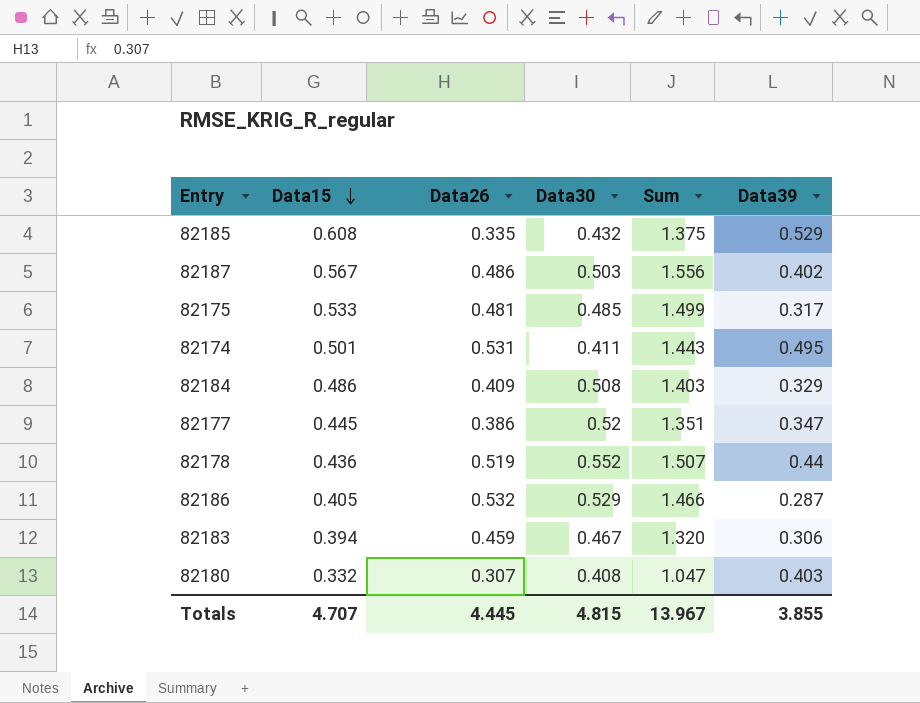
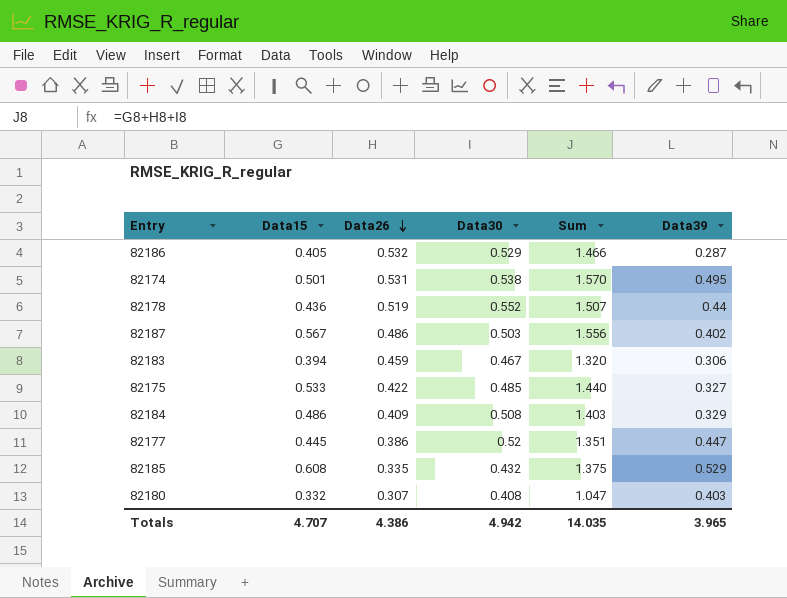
row order: Data15 descending -> Data26 descending
82174 | Data30: 0.411 -> 0.538
82174 | Sum: 1.443 -> 1.570
82175 | Data26: 0.481 -> 0.422
82175 | Sum: 1.499 -> 1.440
82175 | Data39: 0.317 -> 0.327
82177 | Data39: 0.347 -> 0.447
Totals | Data26: 4.445 -> 4.386
Totals | Data30: 4.815 -> 4.942
Totals | Sum: 13.967 -> 14.035
Totals | Data39: 3.855 -> 3.965

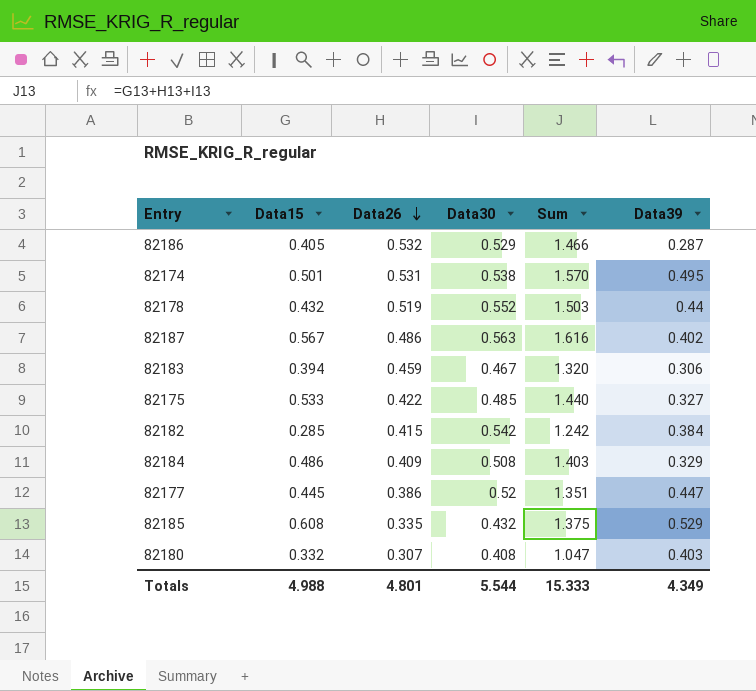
82178 | Data15: 0.436 -> 0.432
82178 | Sum: 1.507 -> 1.503
82187 | Data30: 0.503 -> 0.563
82187 | Sum: 1.556 -> 1.616
row 82182: none -> 0.285 | 0.415 | 0.542 | 1.242 | 0.384
Totals | Data15: 4.707 -> 4.988
Totals | Data26: 4.386 -> 4.801
Totals | Data30: 4.942 -> 5.544
Totals | Sum: 14.035 -> 15.333
Totals | Data39: 3.965 -> 4.349

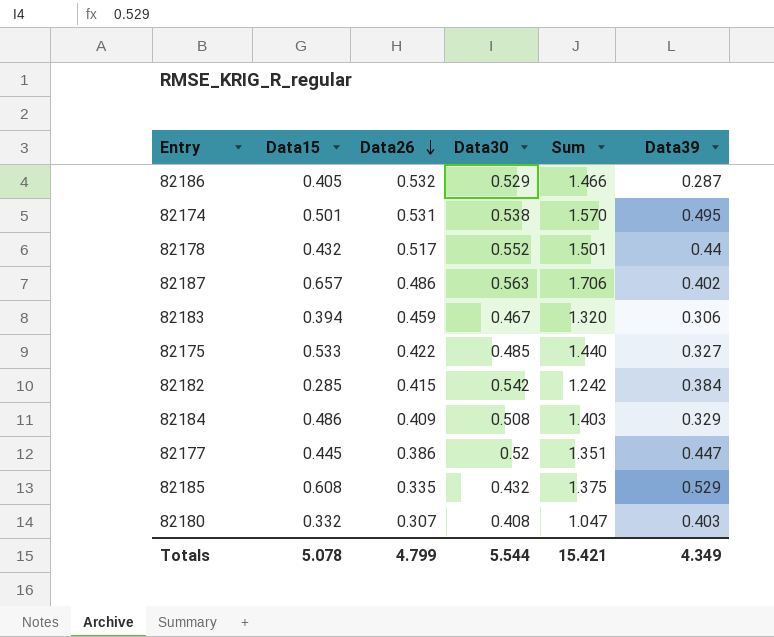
82178 | Data26: 0.519 -> 0.517
82178 | Sum: 1.503 -> 1.501
82187 | Data15: 0.567 -> 0.657
82187 | Sum: 1.616 -> 1.706
Totals | Data15: 4.988 -> 5.078
Totals | Data26: 4.801 -> 4.799
Totals | Sum: 15.333 -> 15.421

